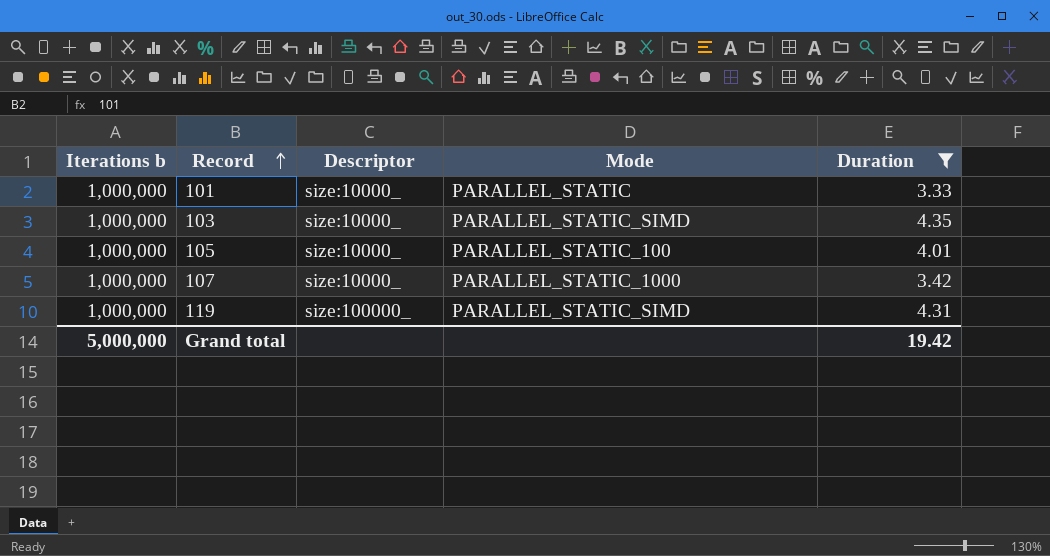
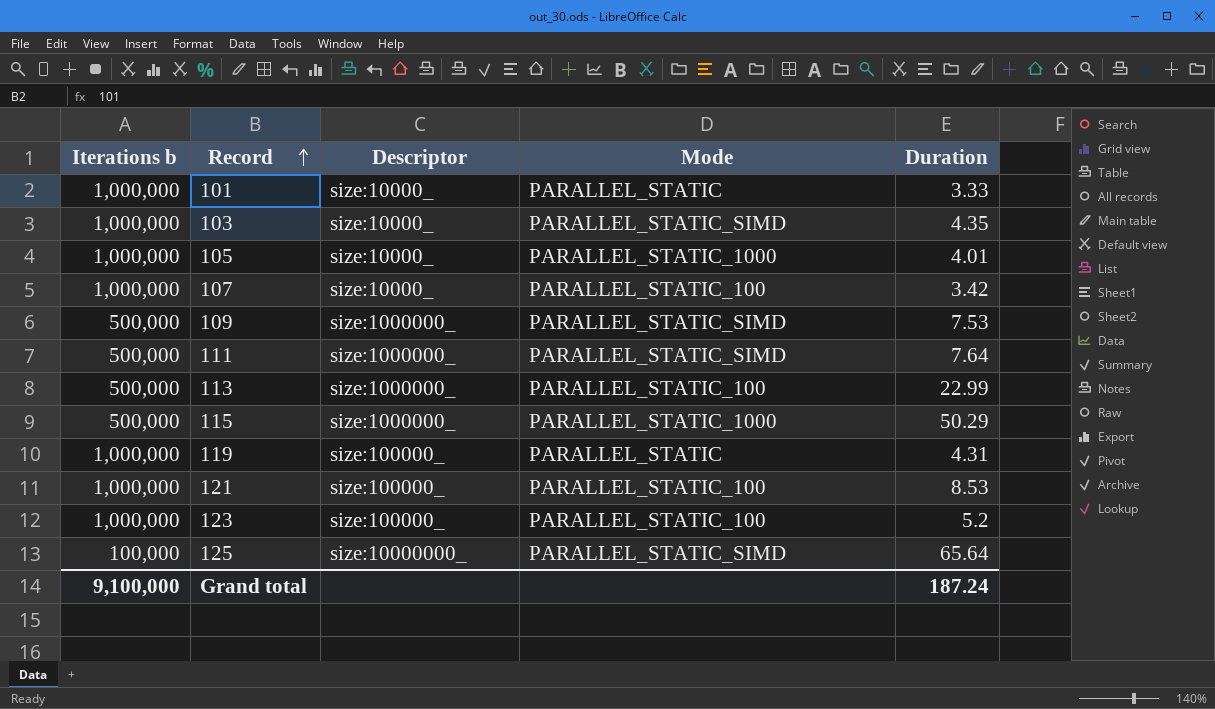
filter: Duration <= 4.35 -> none
105 | Mode: PARALLEL_STATIC_100 -> PARALLEL_STATIC_1000
107 | Mode: PARALLEL_STATIC_1000 -> PARALLEL_STATIC_100
119 | Mode: PARALLEL_STATIC_SIMD -> PARALLEL_STATIC
Grand total | Iterations b: 5,000,000 -> 9,100,000
Grand total | Duration: 19.42 -> 187.24

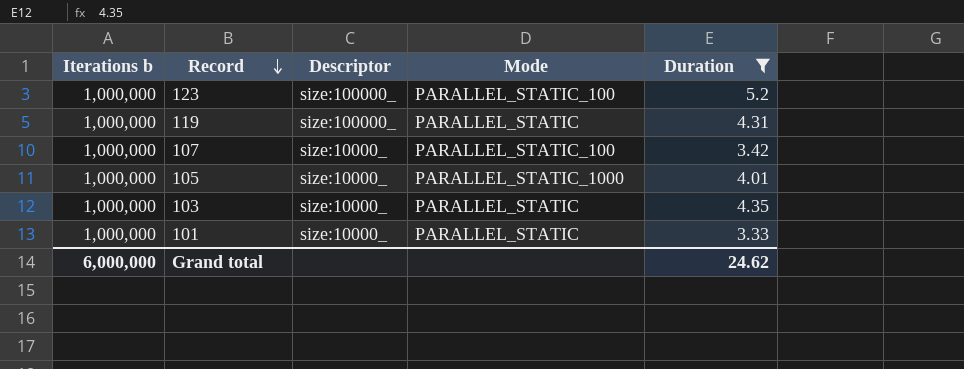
filter: none -> Duration <= 5.2
row order: Record ascending -> Record descending
103 | Mode: PARALLEL_STATIC_SIMD -> PARALLEL_STATIC
Grand total | Iterations b: 9,100,000 -> 6,000,000
Grand total | Duration: 187.24 -> 24.62

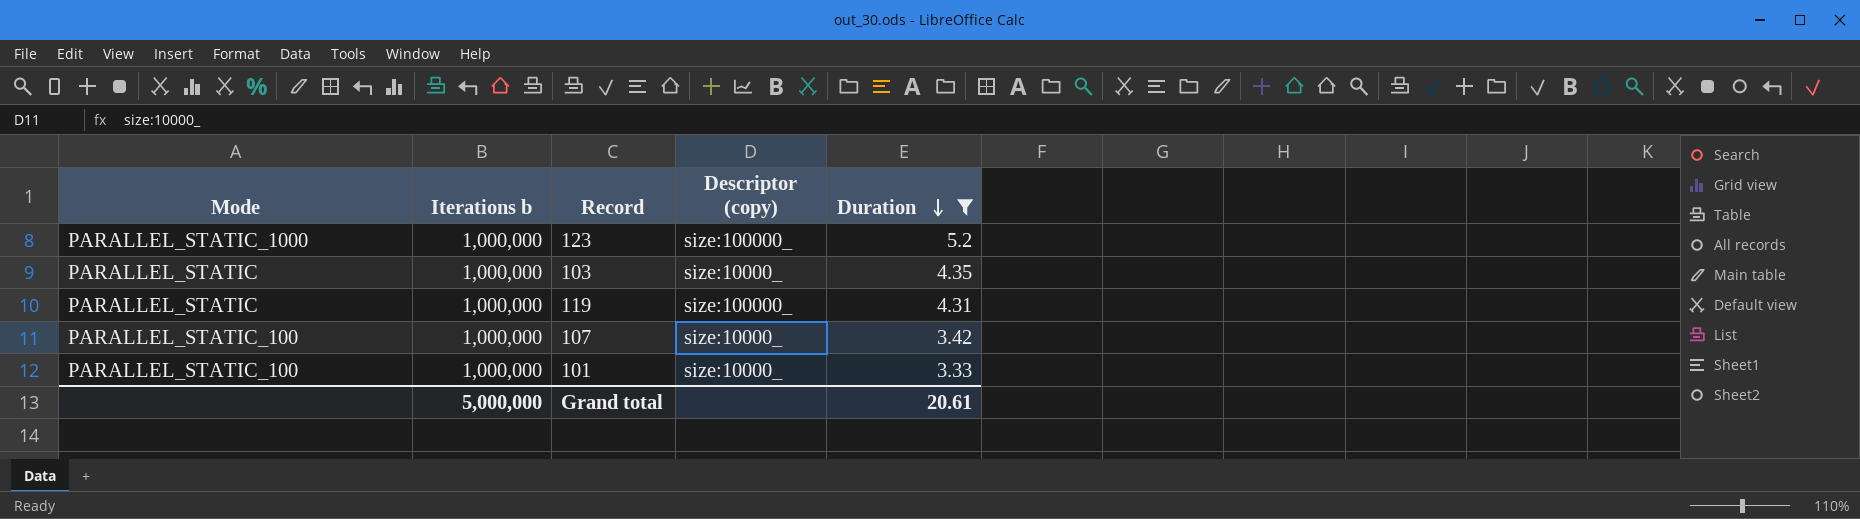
row order: Record descending -> Duration descending
column Mode | position: 4 -> 1
column name: Descriptor -> Descriptor (copy)
row 105: 1,000,000 | size:10000_ | PARALLEL_STATIC_1000 | 4.01 -> none
123 | Mode: PARALLEL_STATIC_100 -> PARALLEL_STATIC_1000
101 | Mode: PARALLEL_STATIC -> PARALLEL_STATIC_100
Grand total | Iterations b: 6,000,000 -> 5,000,000
Grand total | Duration: 24.62 -> 20.61

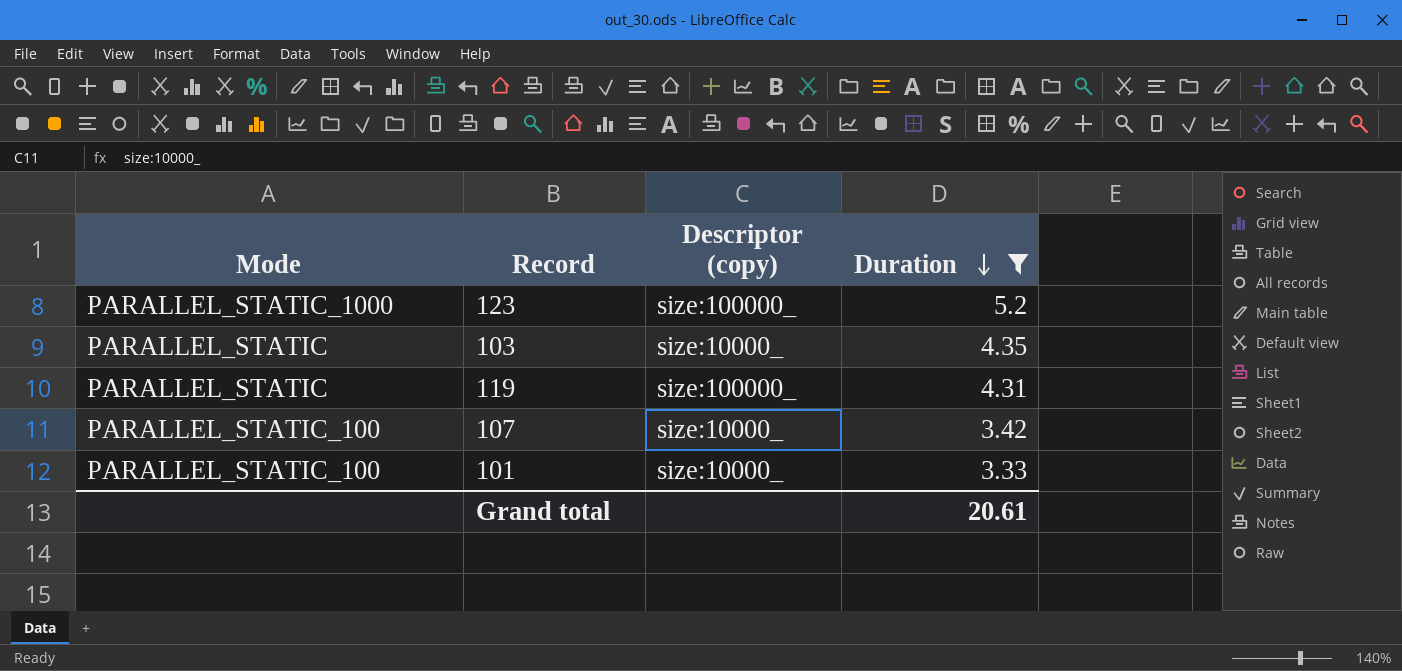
column Iterations b | position: 2 -> none

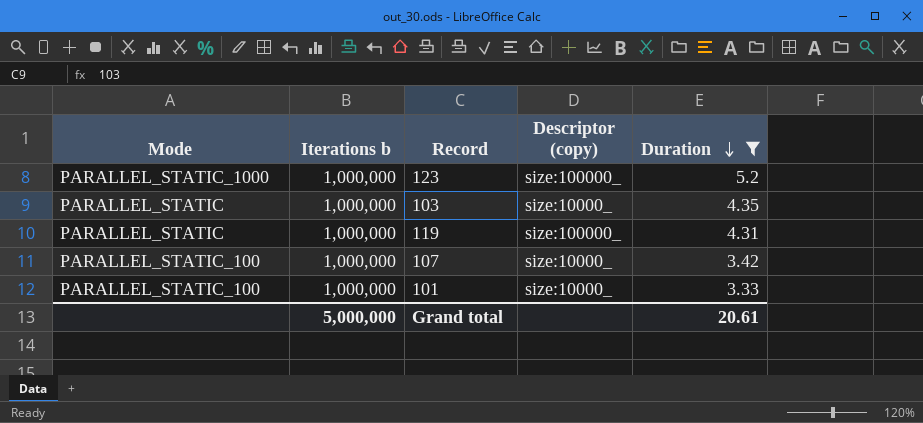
column Iterations b | position: none -> 2

